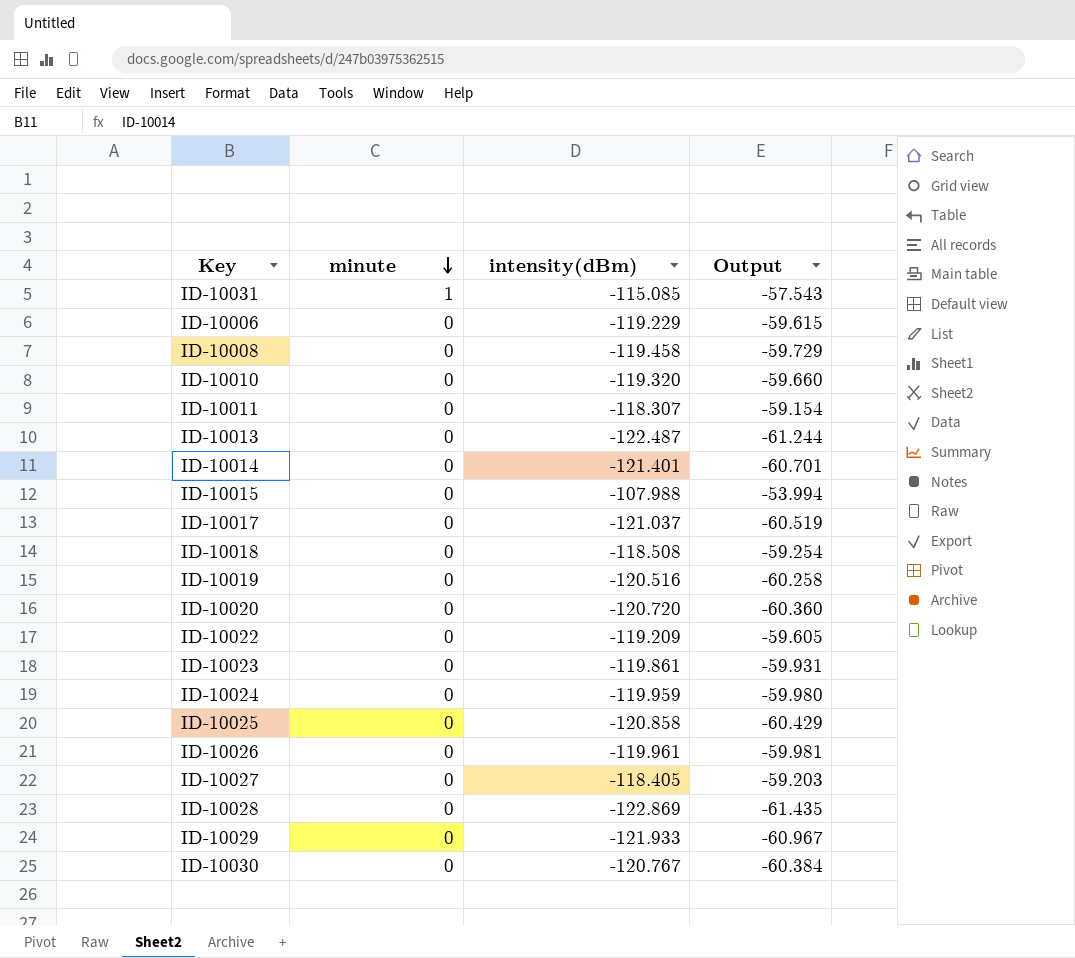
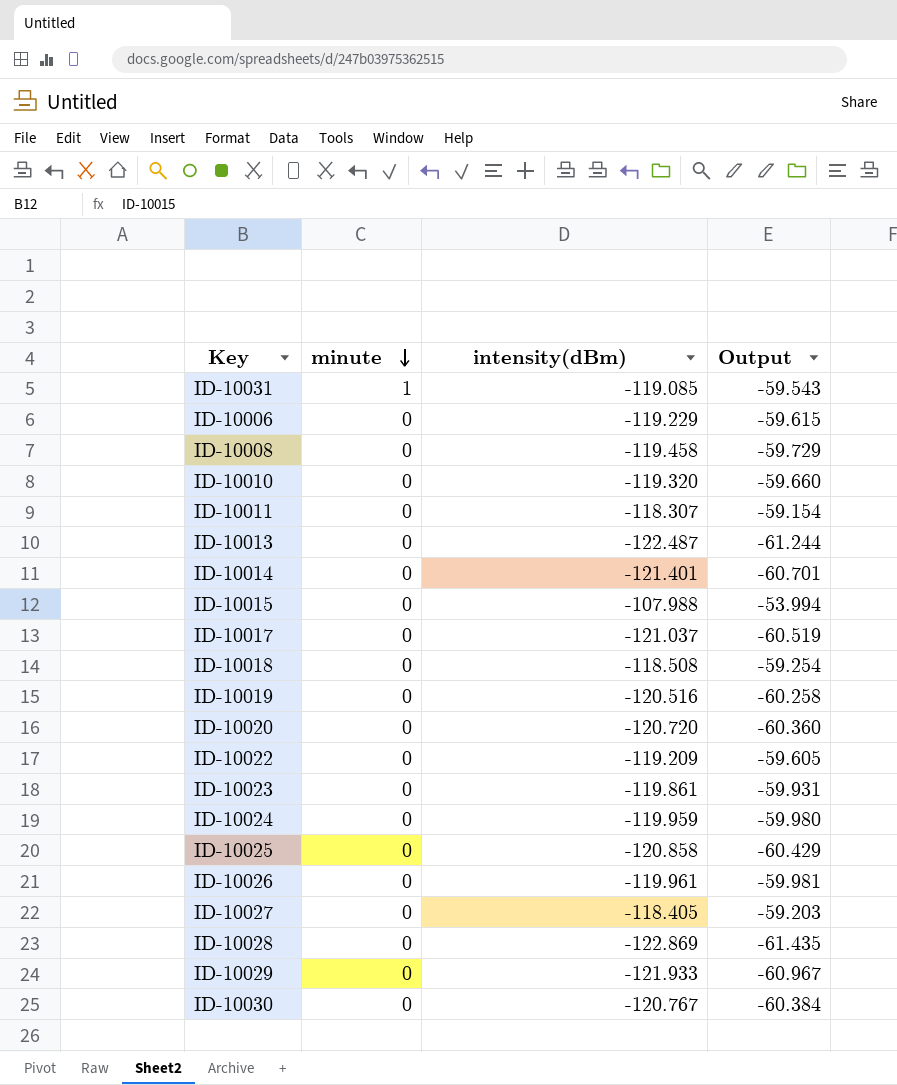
ID-10031 | intensity(dBm): -115.085 -> -119.085
ID-10031 | Output: -57.543 -> -59.543

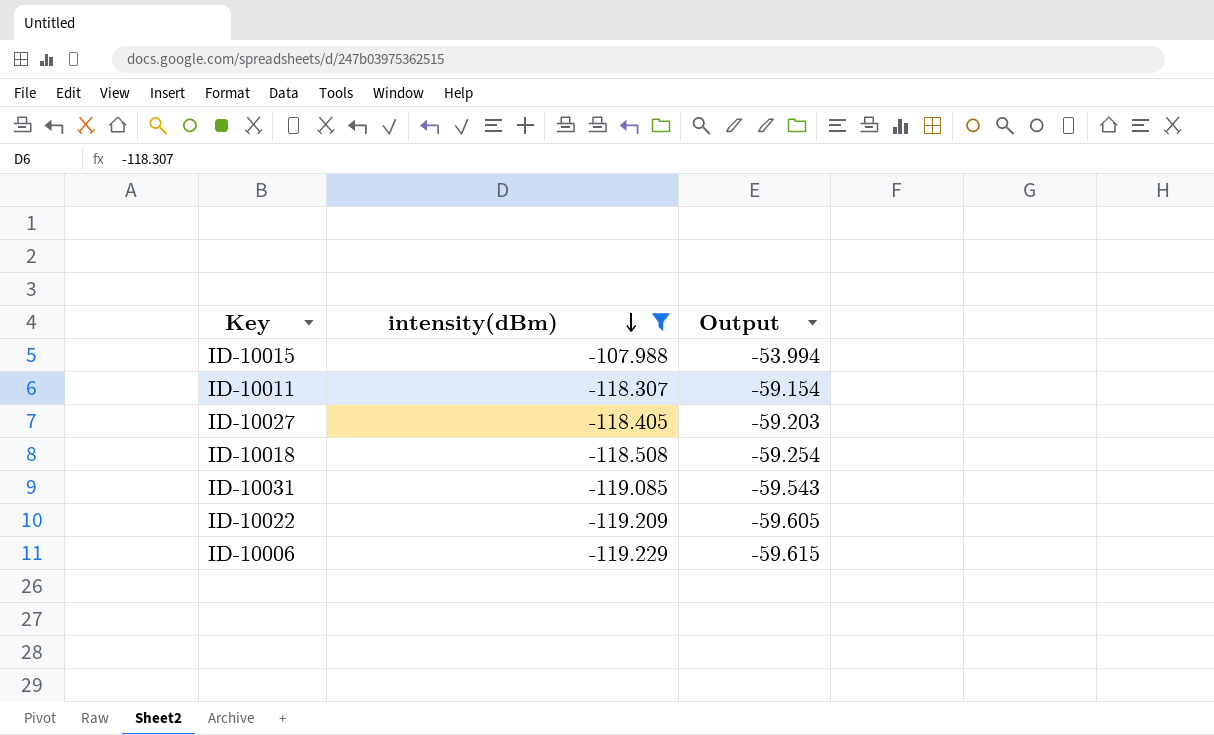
filter: none -> intensity(dBm) >= -119.229
row order: minute descending -> intensity(dBm) descending
column minute | position: 2 -> none

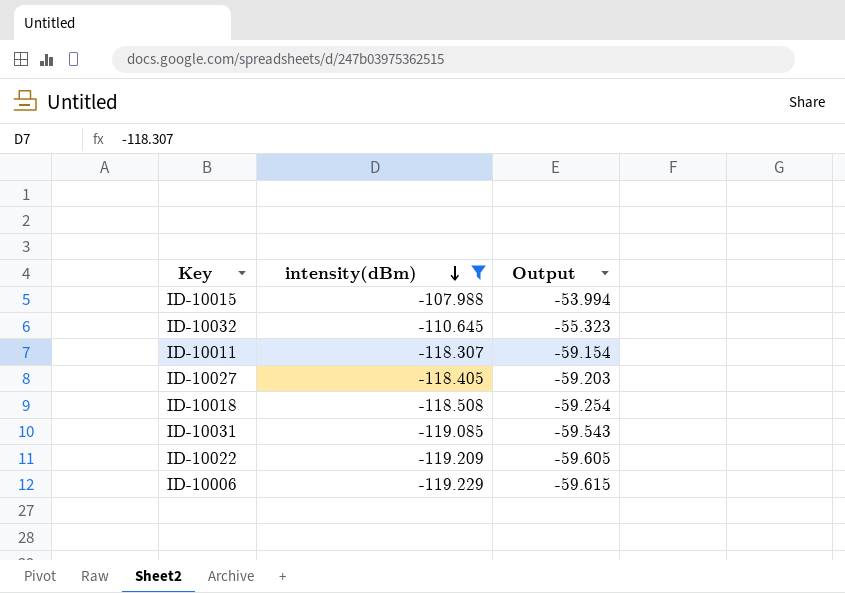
row ID-10032: none -> -110.645 | -55.323

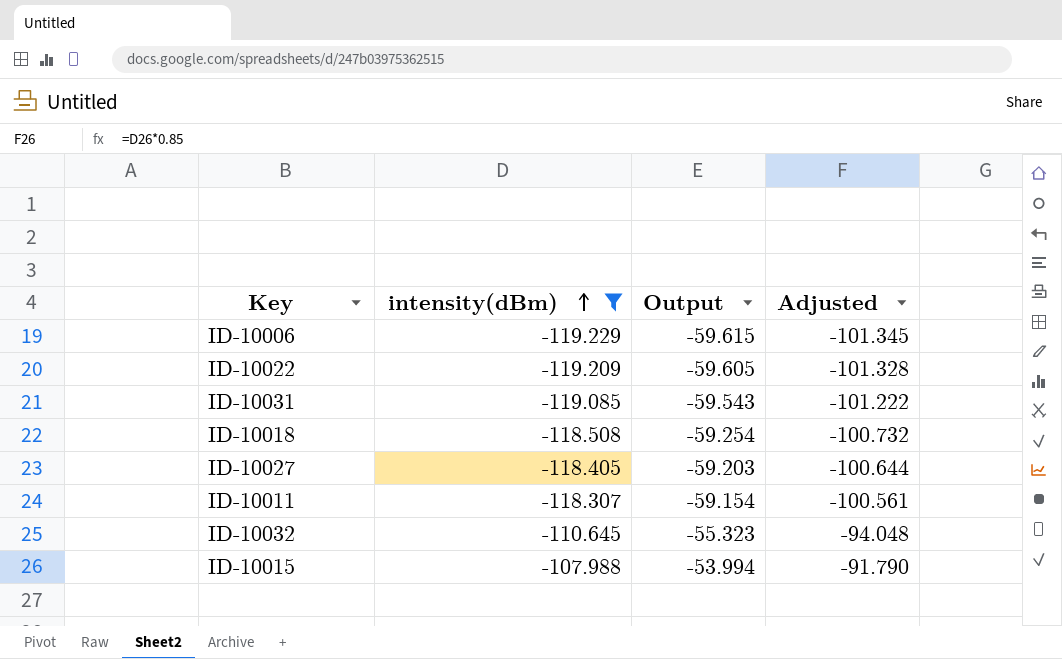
row order: intensity(dBm) descending -> intensity(dBm) ascending
column Adjusted | formula: none -> [intensity(dBm)] * 0.85

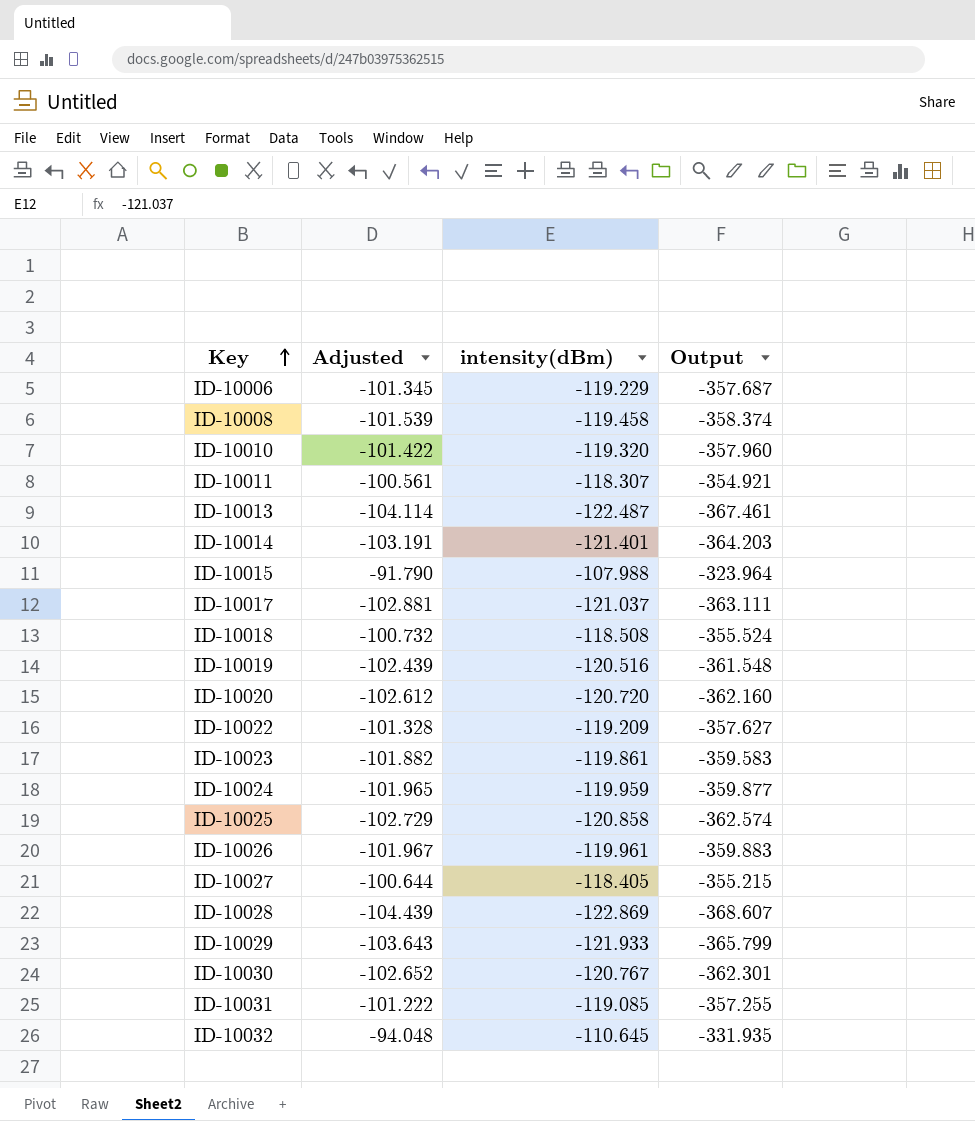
filter: intensity(dBm) >= -119.229 -> none
row order: intensity(dBm) ascending -> Key ascending
column Adjusted | position: 4 -> 2
column Output | formula: [intensity(dBm)] * 0.5 -> [intensity(dBm)] * 3

